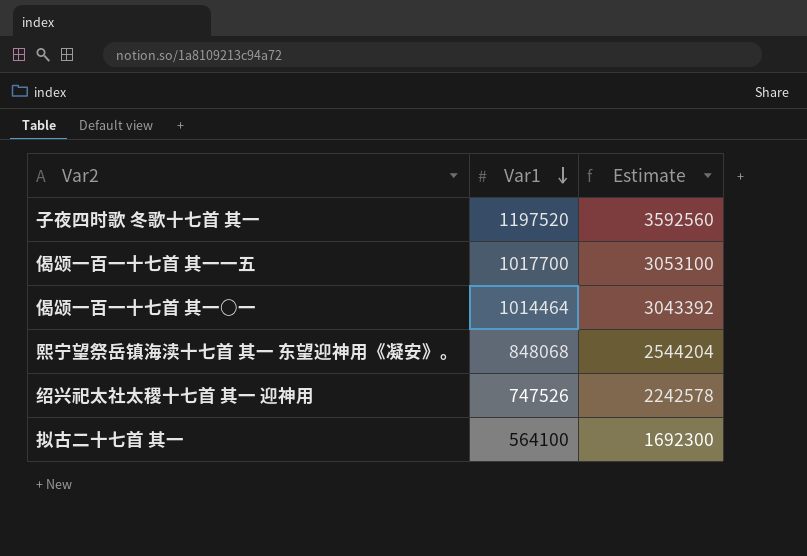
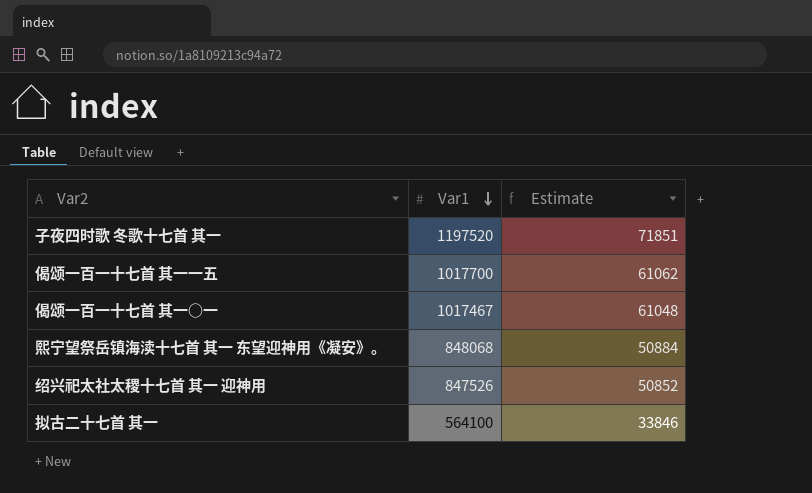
column Estimate | formula: [Var1] * 3 -> [Var1] * 0.06
偈颂一百一十七首 其一○一 | Var1: 1014464 -> 1017467
绍兴祀太社太稷十七首 其一 迎神用 | Var1: 747526 -> 847526

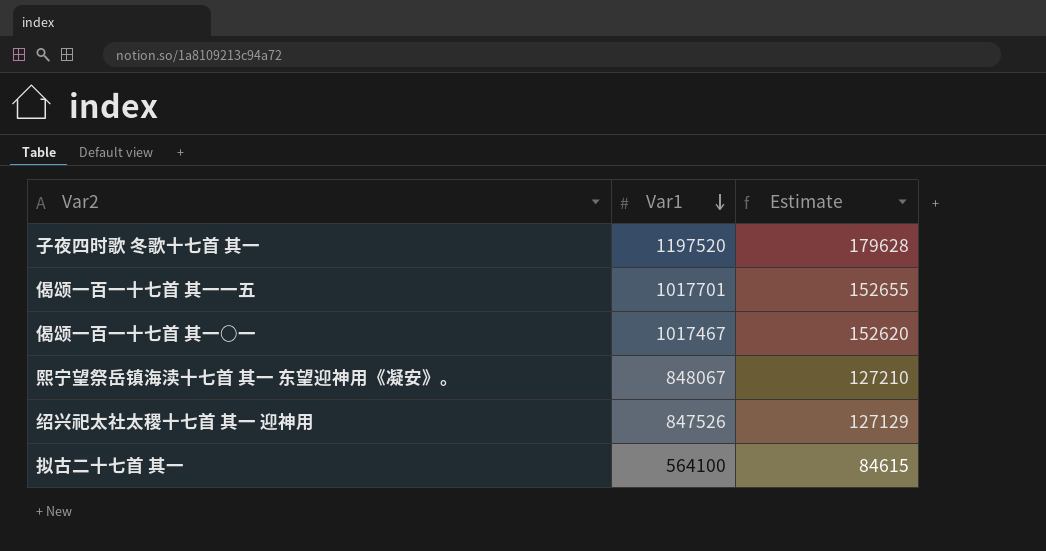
column Estimate | formula: [Var1] * 0.06 -> [Var1] * 0.15
偈颂一百一十七首 其一一五 | Var1: 1017700 -> 1017701
熙宁望祭岳镇海渎十七首 其一 东望迎神用《凝安》。 | Var1: 848068 -> 848067

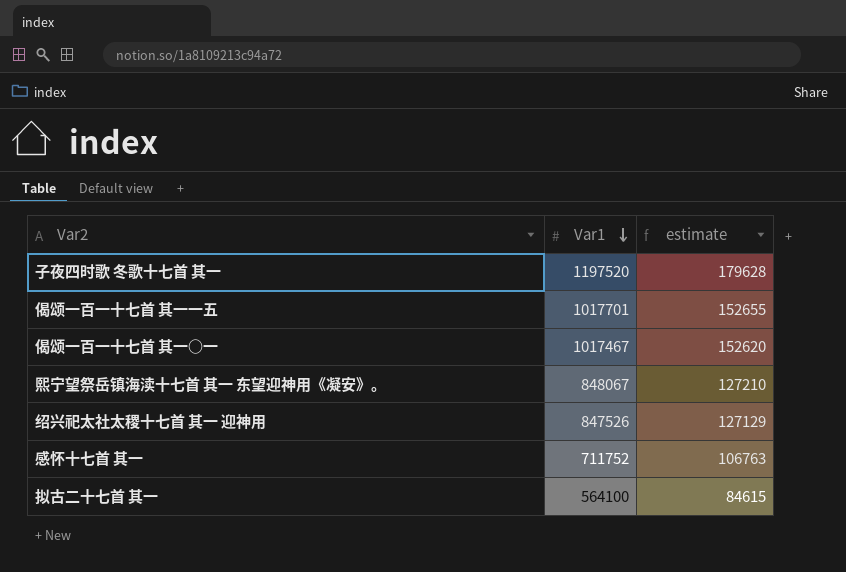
column name: Estimate -> estimate
row 感怀十七首 其一: none -> 711752 | 106763

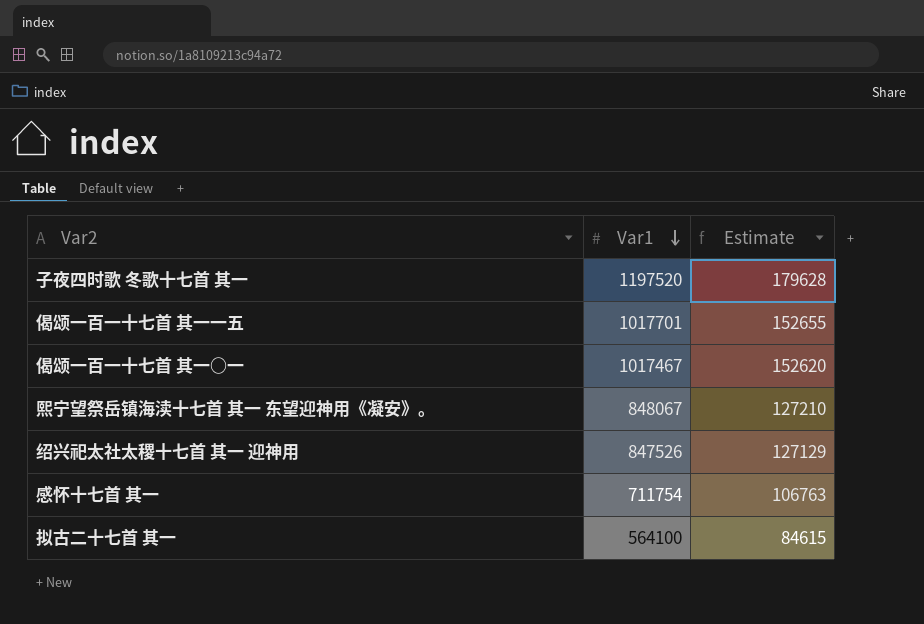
column name: estimate -> Estimate
感怀十七首 其一 | Var1: 711752 -> 711754

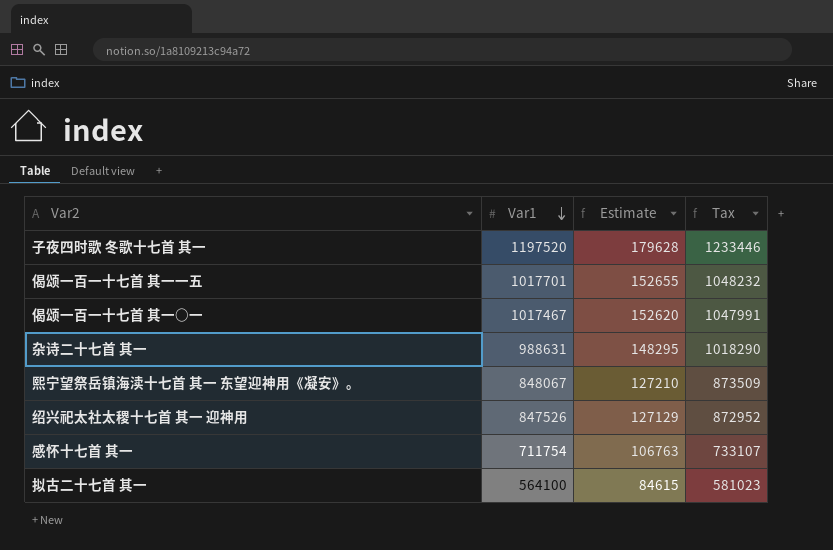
column Tax | formula: none -> [Var1] * 1.03
row 杂诗二十七首 其一: none -> 988631 | 148295 | 1018290

